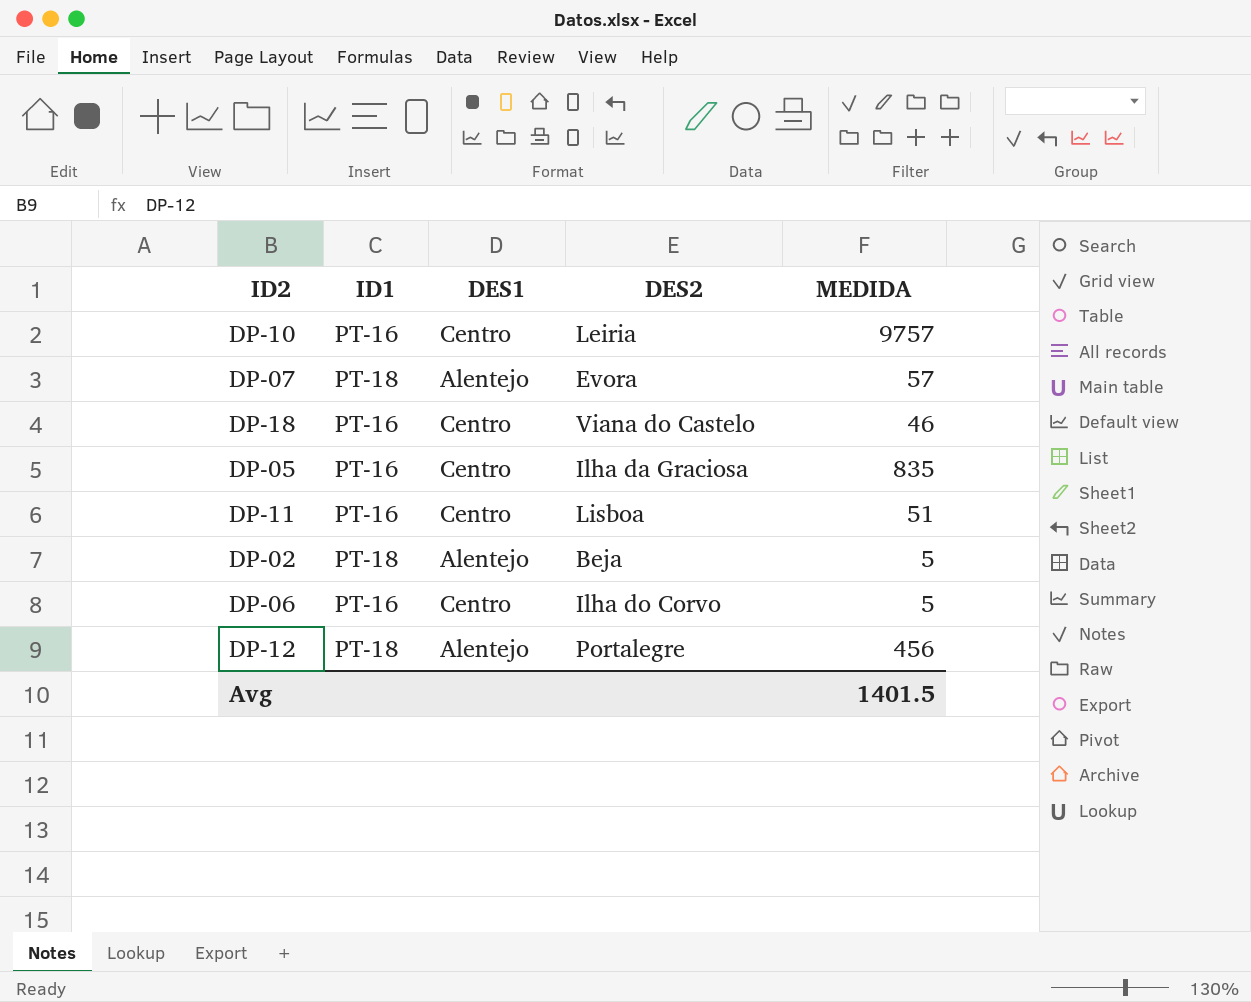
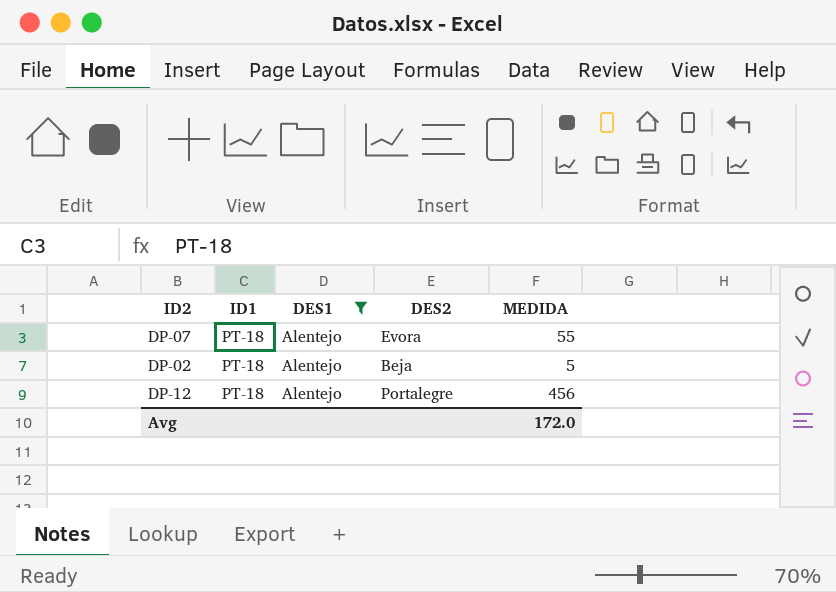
filter: none -> DES1 = Alentejo
DP-07 | MEDIDA: 57 -> 55
Avg | MEDIDA: 1401.5 -> 172.0

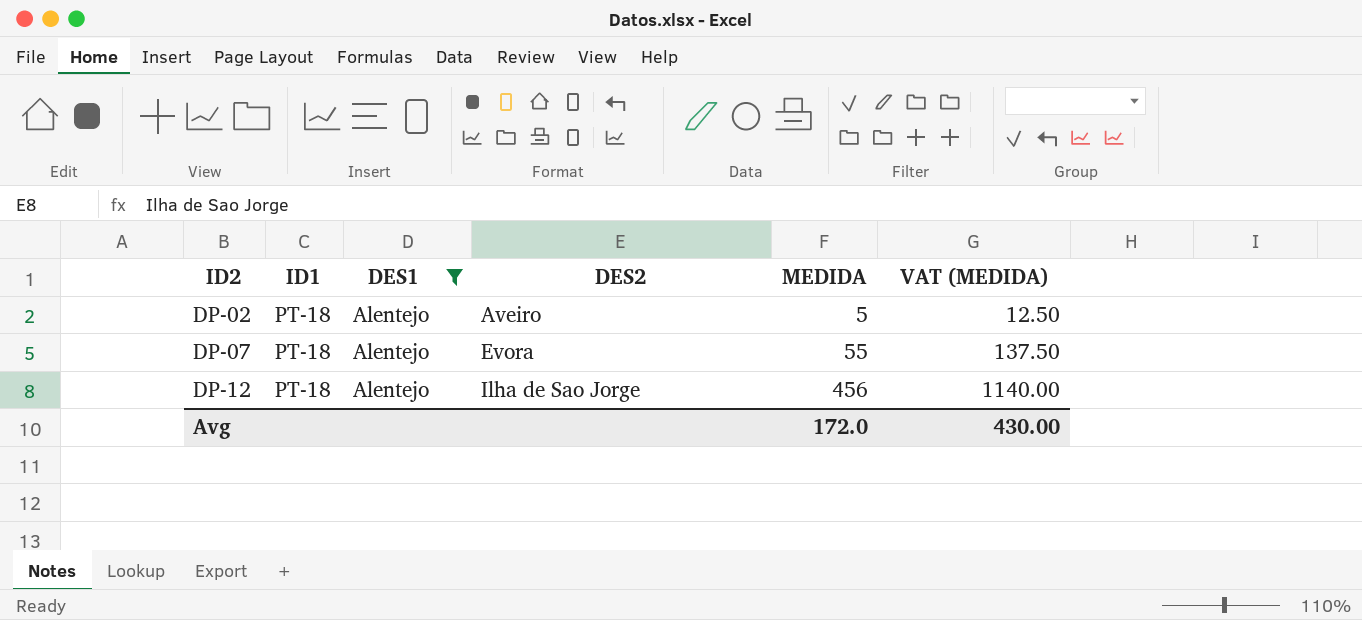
row order: none -> ID2 ascending
column VAT (MEDIDA) | formula: none -> [MEDIDA] * 2.5
DP-02 | DES2: Beja -> Aveiro
DP-12 | DES2: Portalegre -> Ilha de Sao Jorge

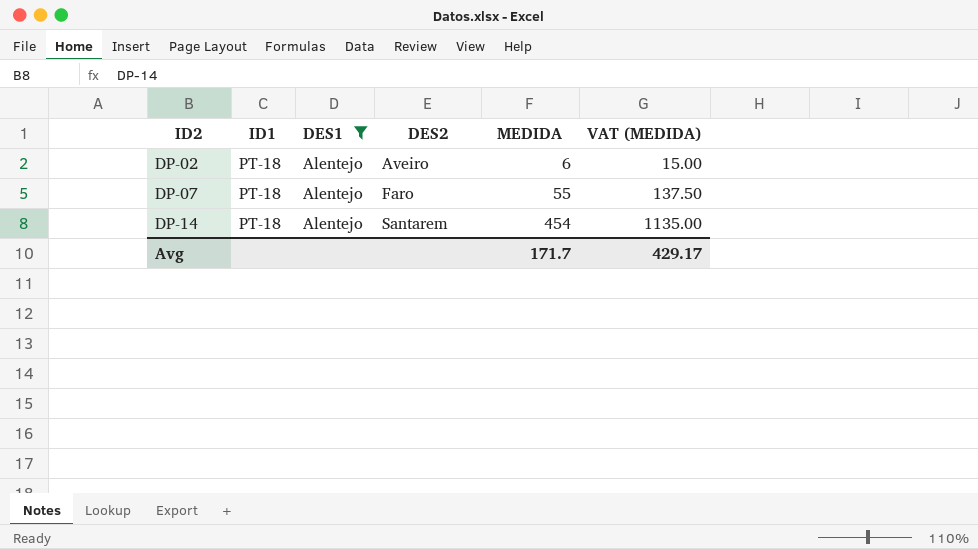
row DP-12: PT-18 | Alentejo | Ilha de Sao Jorge | 456 | 1140.00 -> none
DP-02 | MEDIDA: 5 -> 6
DP-02 | VAT (MEDIDA): 12.50 -> 15.00
DP-07 | DES2: Evora -> Faro
row DP-14: none -> PT-18 | Alentejo | Santarem | 454 | 1135.00
Avg | MEDIDA: 172.0 -> 171.7
Avg | VAT (MEDIDA): 430.00 -> 429.17

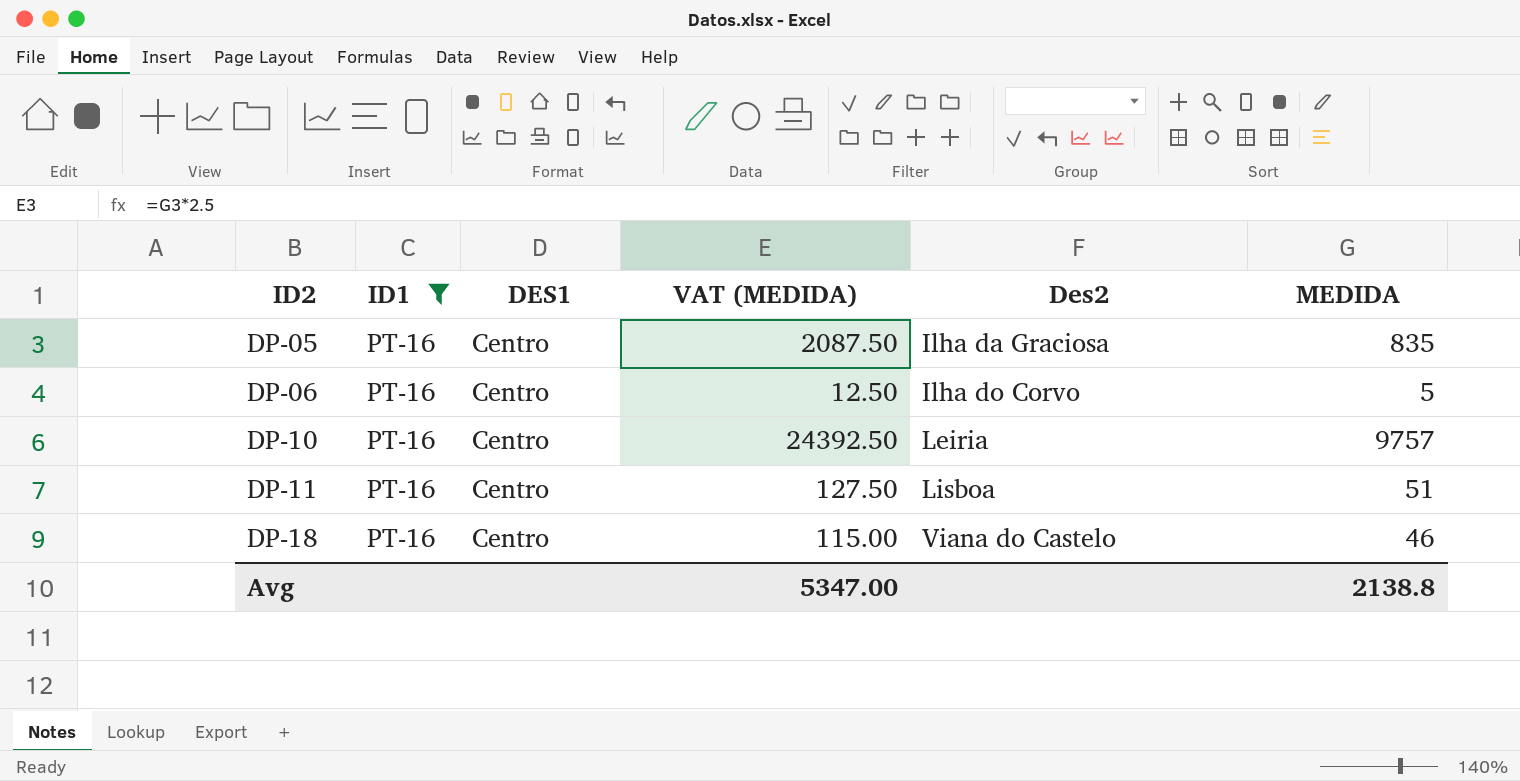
filter: DES1 = Alentejo -> ID1 = PT-16
column VAT (MEDIDA) | position: 6 -> 4
column name: DES2 -> Des2
Avg | VAT (MEDIDA): 429.17 -> 5347.00
Avg | MEDIDA: 171.7 -> 2138.8

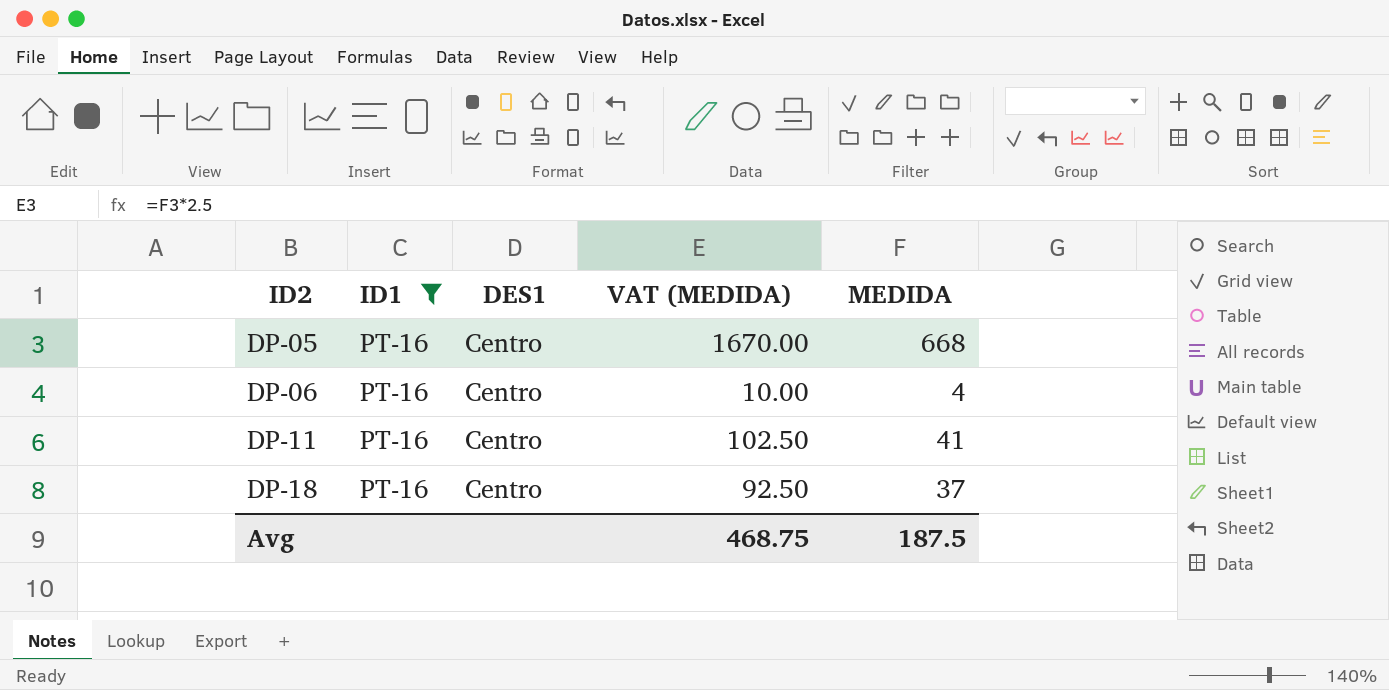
column Des2 | position: 5 -> none
row DP-10: PT-16 | Centro | 24392.50 | Leiria | 9757 -> none
DP-05 | VAT (MEDIDA): 2087.50 -> 1670.00
DP-05 | MEDIDA: 835 -> 668
DP-06 | VAT (MEDIDA): 12.50 -> 10.00
DP-06 | MEDIDA: 5 -> 4
DP-11 | VAT (MEDIDA): 127.50 -> 102.50
DP-11 | MEDIDA: 51 -> 41
DP-18 | VAT (MEDIDA): 115.00 -> 92.50
DP-18 | MEDIDA: 46 -> 37
Avg | VAT (MEDIDA): 5347.00 -> 468.75
Avg | MEDIDA: 2138.8 -> 187.5

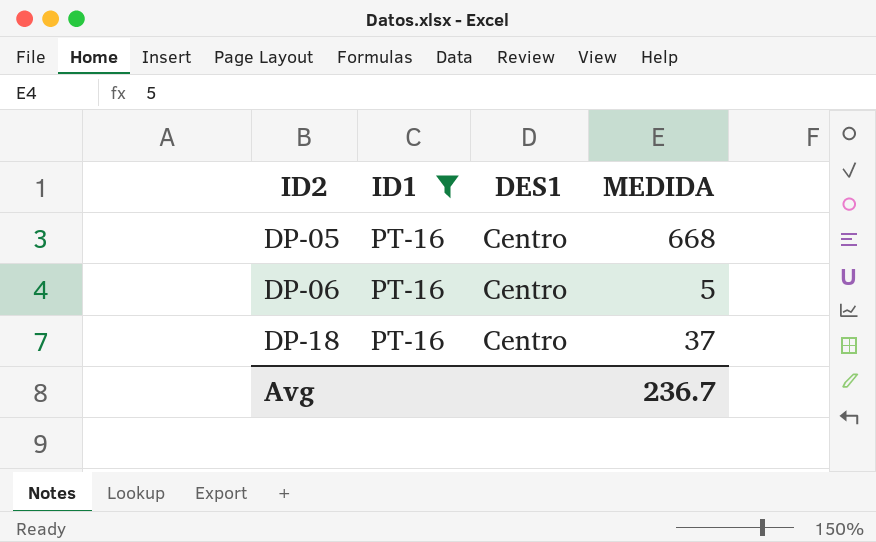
column VAT (MEDIDA) | formula: [MEDIDA] * 2.5 -> none
row DP-11: PT-16 | Centro | 102.50 | 41 -> none
DP-06 | MEDIDA: 4 -> 5
Avg | MEDIDA: 187.5 -> 236.7

